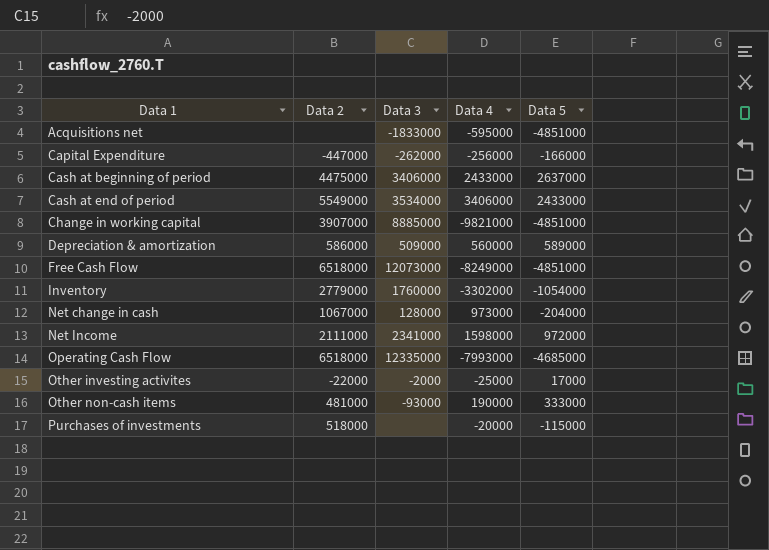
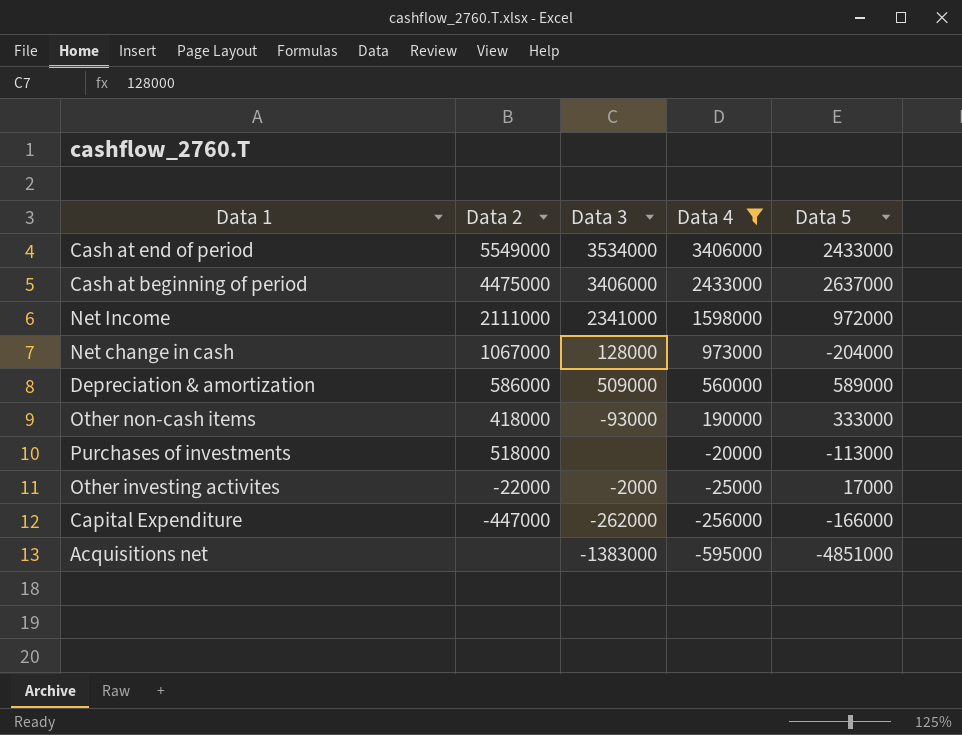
filter: none -> Data 4 >= -595000
row order: Data 1 ascending -> Data 4 descending
Other non-cash items | Data 2: 481000 -> 418000
Purchases of investments | Data 5: -115000 -> -113000
Acquisitions net | Data 3: -1833000 -> -1383000

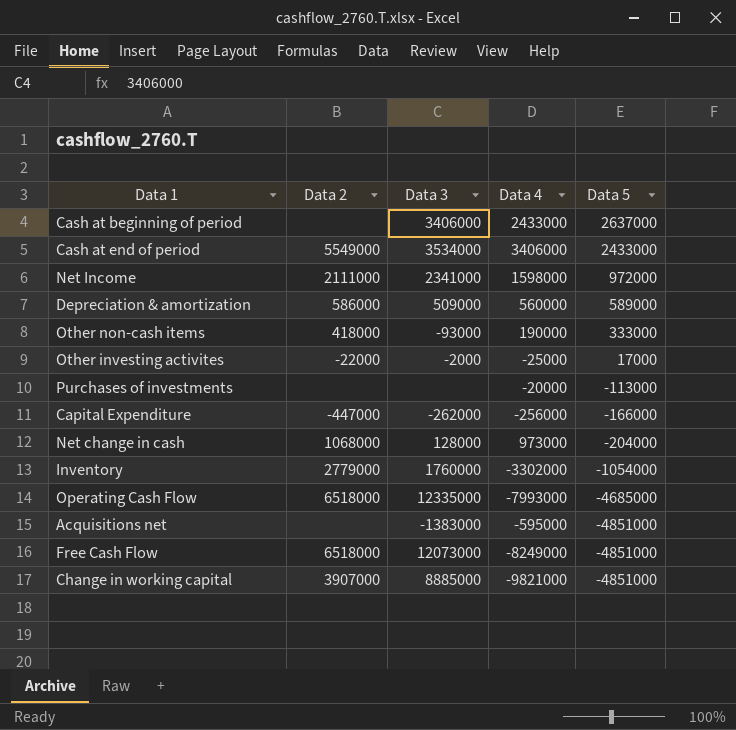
filter: Data 4 >= -595000 -> none
row order: Data 4 descending -> Data 5 descending
Cash at beginning of period | Data 2: 4475000 -> none
Purchases of investments | Data 2: 518000 -> none
Net change in cash | Data 2: 1067000 -> 1068000

